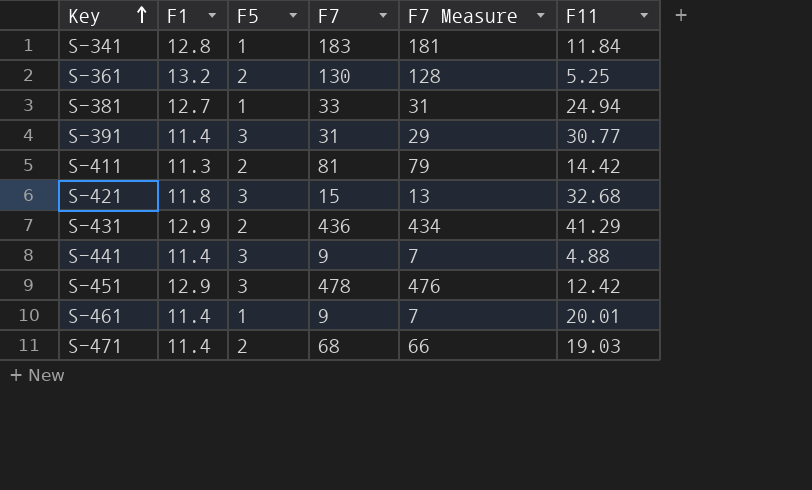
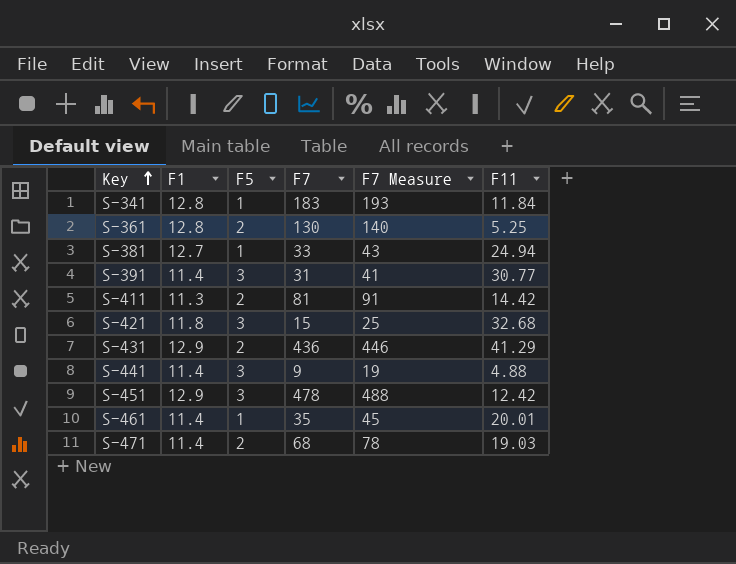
column F7 Measure | formula: [F7] - 2 -> [F7] + 10
S-361 | F1: 13.2 -> 12.8
S-461 | F7: 9 -> 35

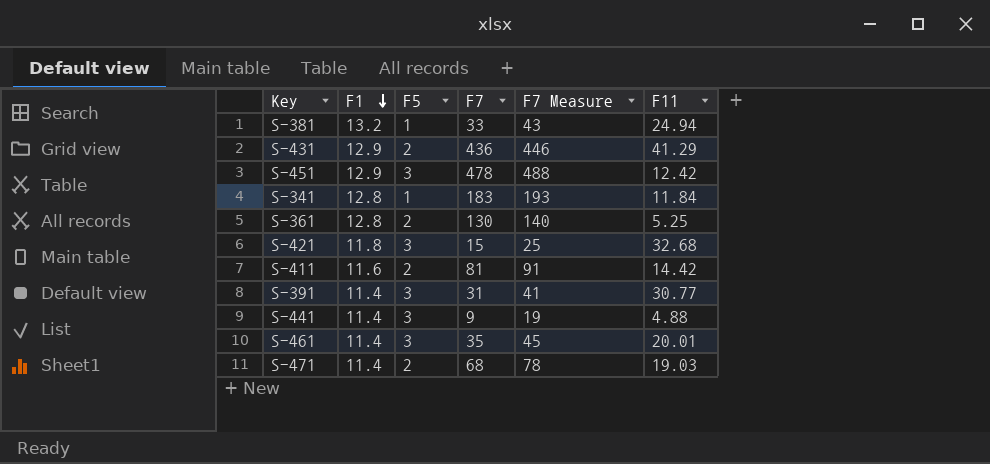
row order: Key ascending -> F1 descending
S-381 | F1: 12.7 -> 13.2
S-411 | F1: 11.3 -> 11.6
S-461 | F5: 1 -> 3

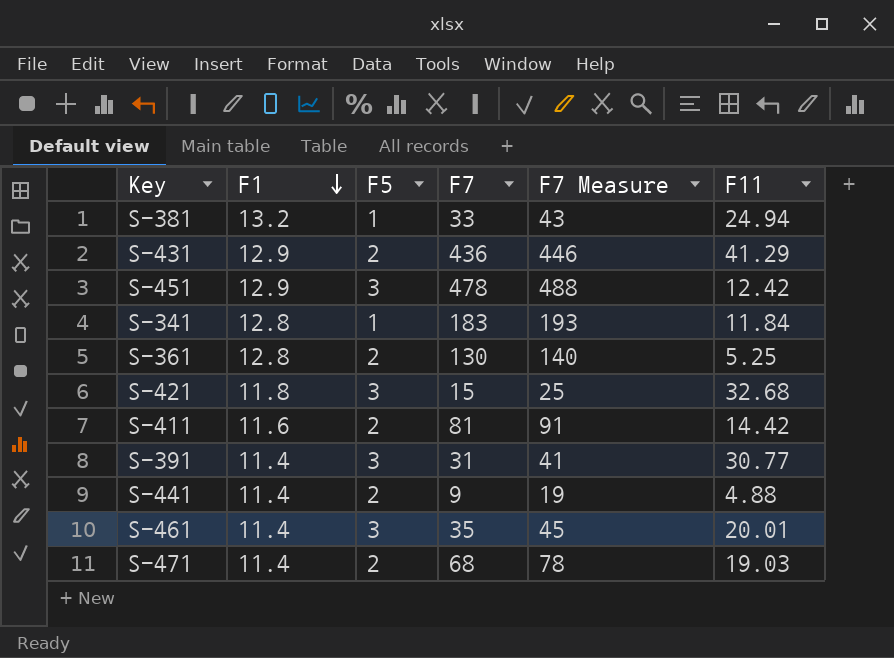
S-441 | F5: 3 -> 2

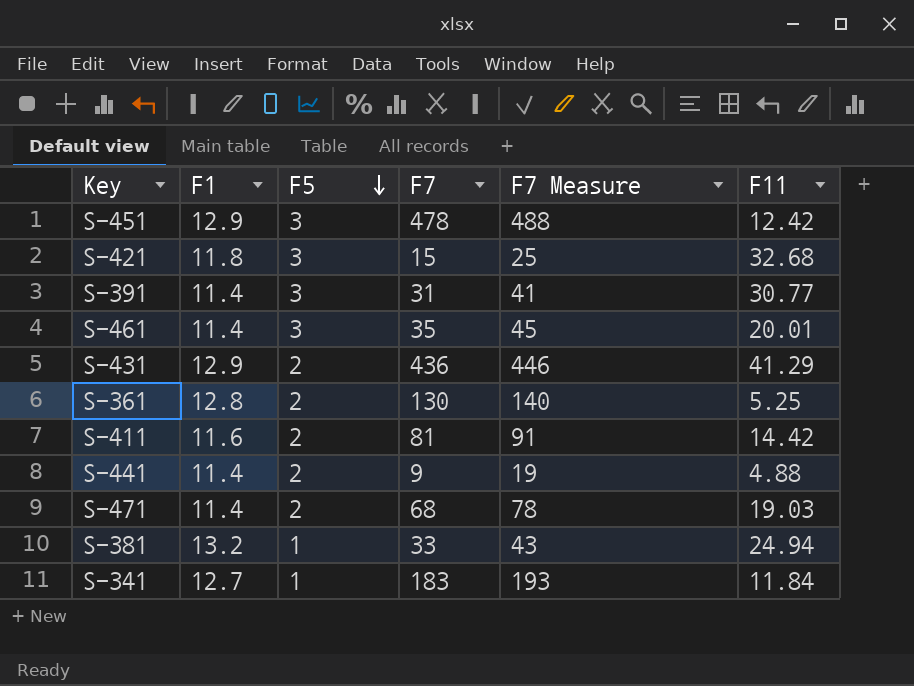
row order: F1 descending -> F5 descending
S-341 | F1: 12.8 -> 12.7

